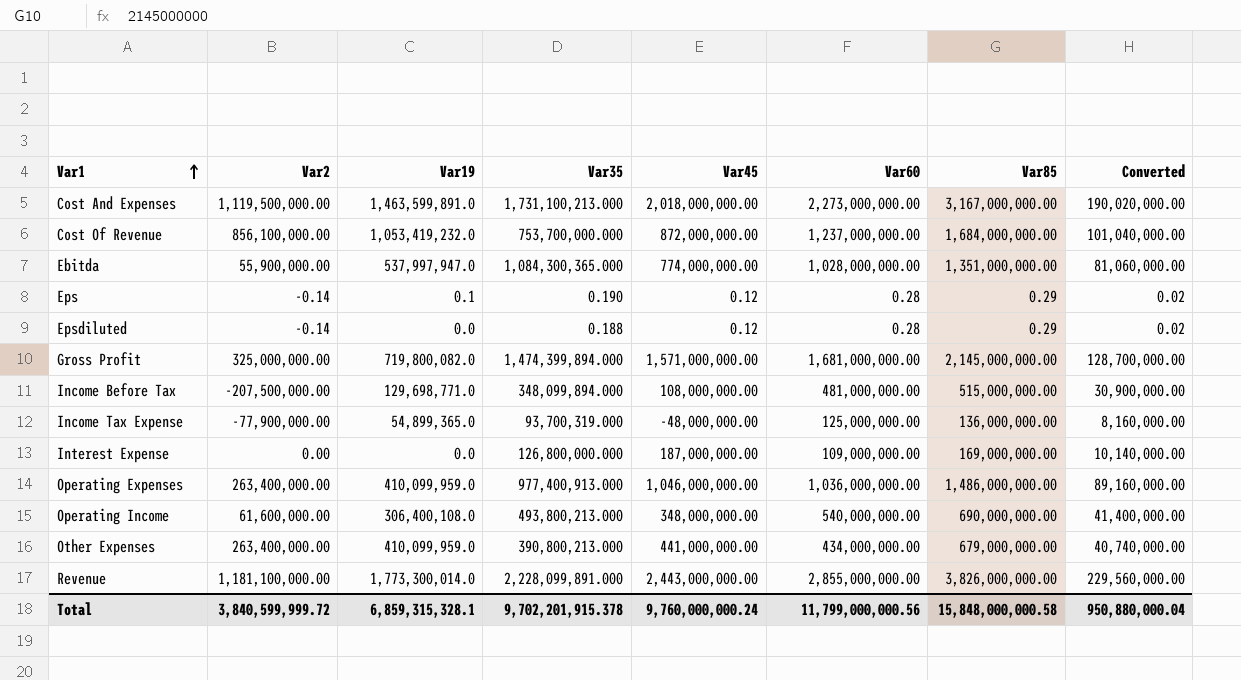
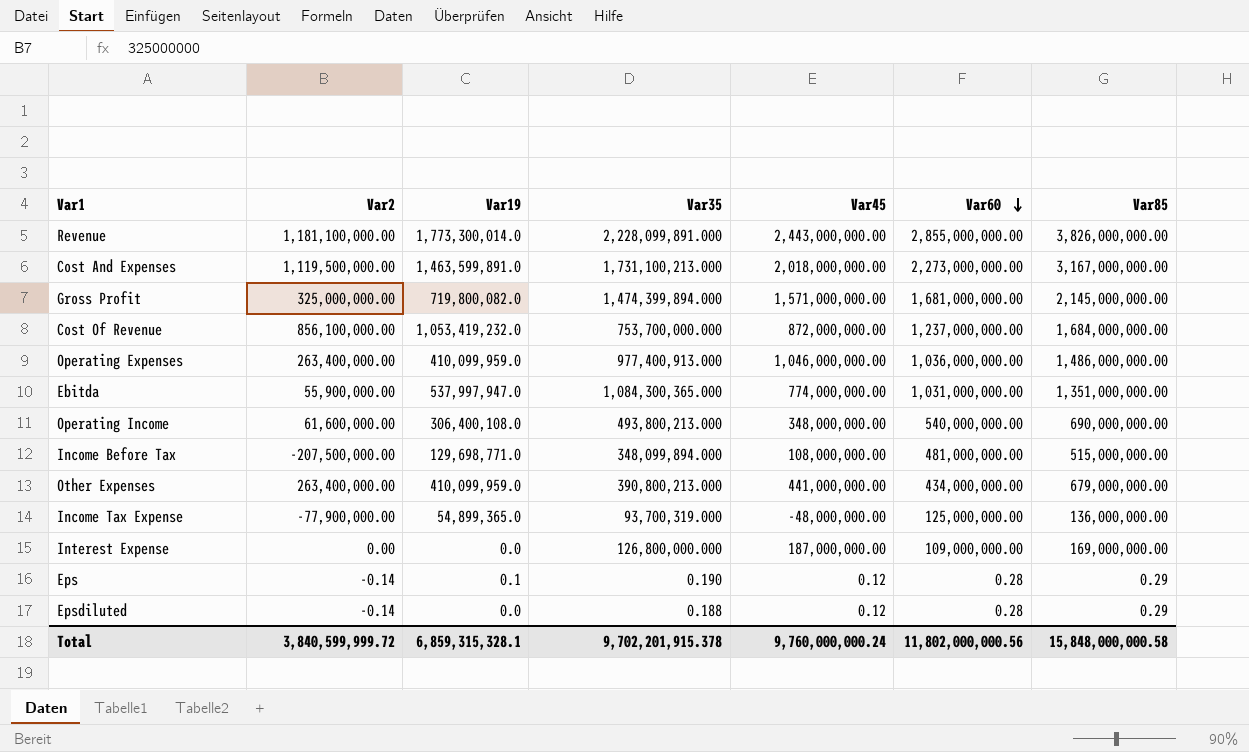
row order: Var1 ascending -> Var60 descending
column Converted | formula: [Var85] * 0.06 -> none
Ebitda | Var60: 1,028,000,000.00 -> 1,031,000,000.00
Total | Var60: 11,799,000,000.56 -> 11,802,000,000.56

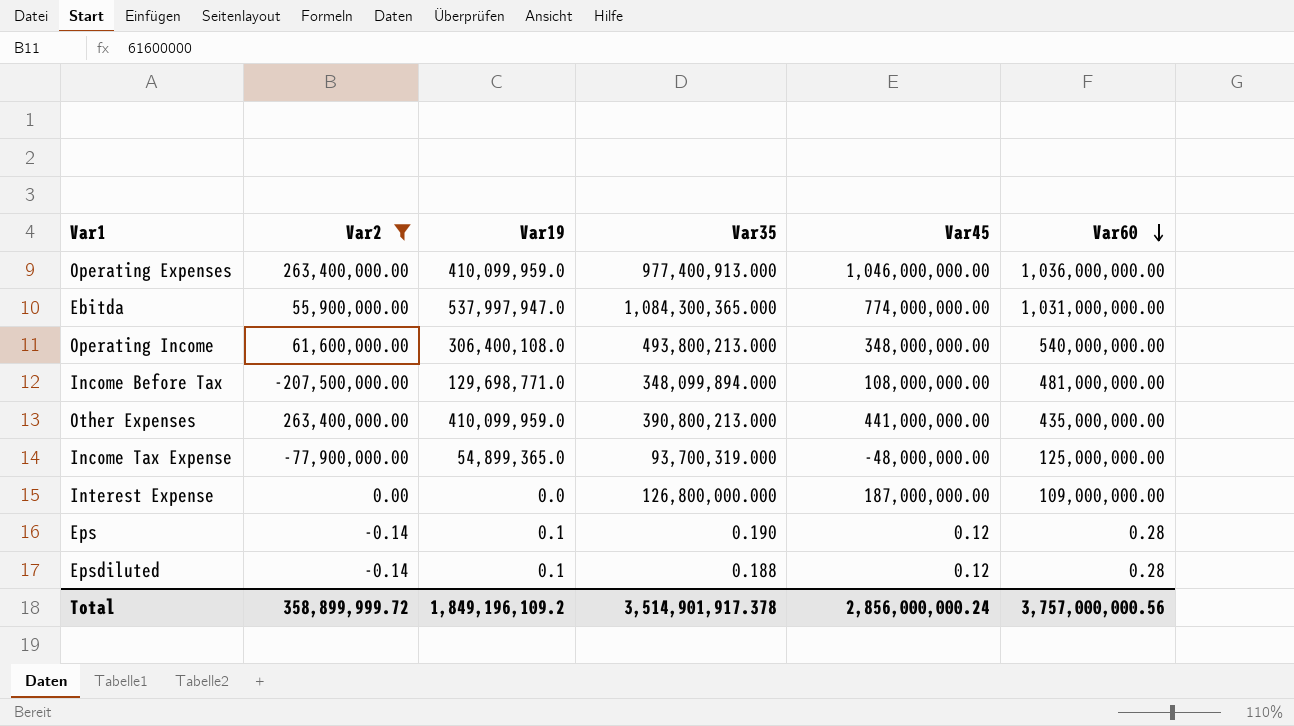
filter: none -> Var2 <= 263,400,000.00
column Var85 | position: 7 -> none
Other Expenses | Var60: 434,000,000.00 -> 435,000,000.00
Epsdiluted | Var19: 0.0 -> 0.1
Total | Var2: 3,840,599,999.72 -> 358,899,999.72
Total | Var19: 6,859,315,328.1 -> 1,849,196,109.2
Total | Var35: 9,702,201,915.378 -> 3,514,901,917.378
Total | Var45: 9,760,000,000.24 -> 2,856,000,000.24
Total | Var60: 11,802,000,000.56 -> 3,757,000,000.56

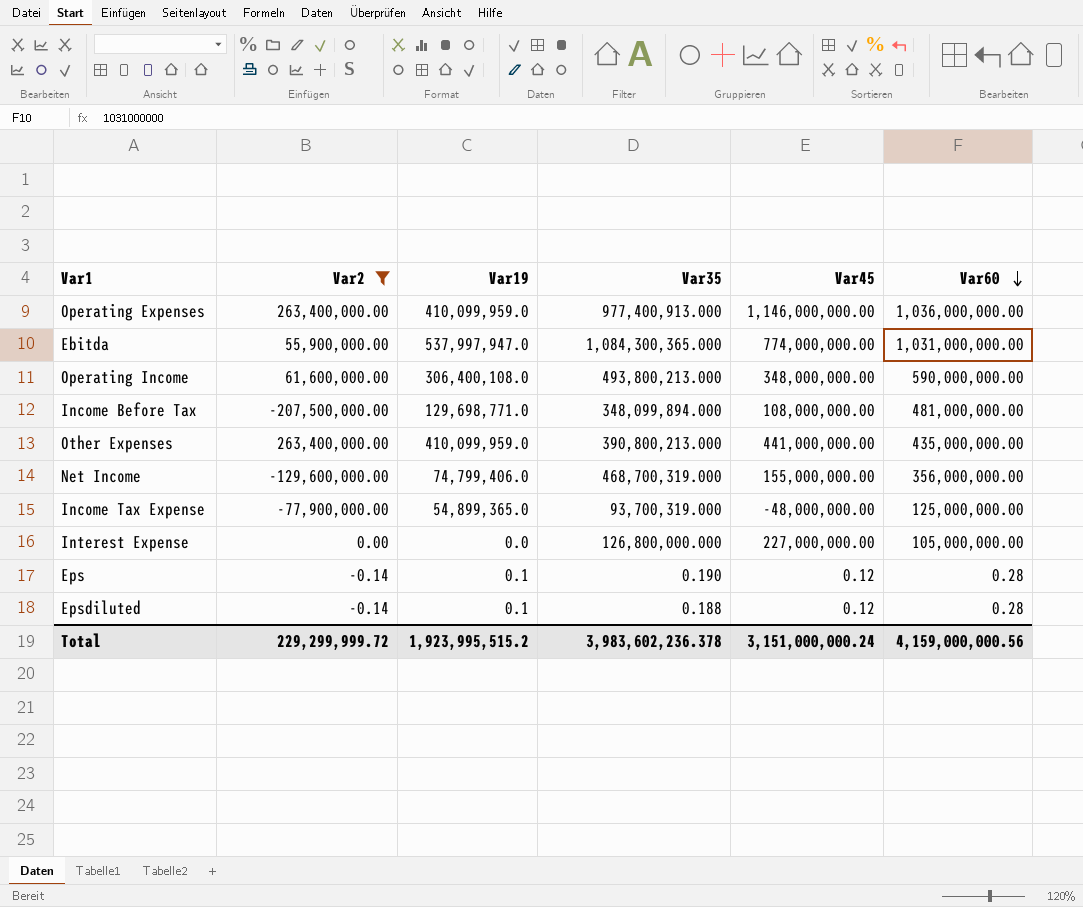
Operating Expenses | Var45: 1,046,000,000.00 -> 1,146,000,000.00
Operating Income | Var60: 540,000,000.00 -> 590,000,000.00
row Net Income: none -> -129,600,000.00 | 74,799,406.0 | 468,700,319.000 | 155,000,000.00 | 356,000,000.00
Interest Expense | Var45: 187,000,000.00 -> 227,000,000.00
Interest Expense | Var60: 109,000,000.00 -> 105,000,000.00
Total | Var2: 358,899,999.72 -> 229,299,999.72
Total | Var19: 1,849,196,109.2 -> 1,923,995,515.2
Total | Var35: 3,514,901,917.378 -> 3,983,602,236.378
Total | Var45: 2,856,000,000.24 -> 3,151,000,000.24
Total | Var60: 3,757,000,000.56 -> 4,159,000,000.56

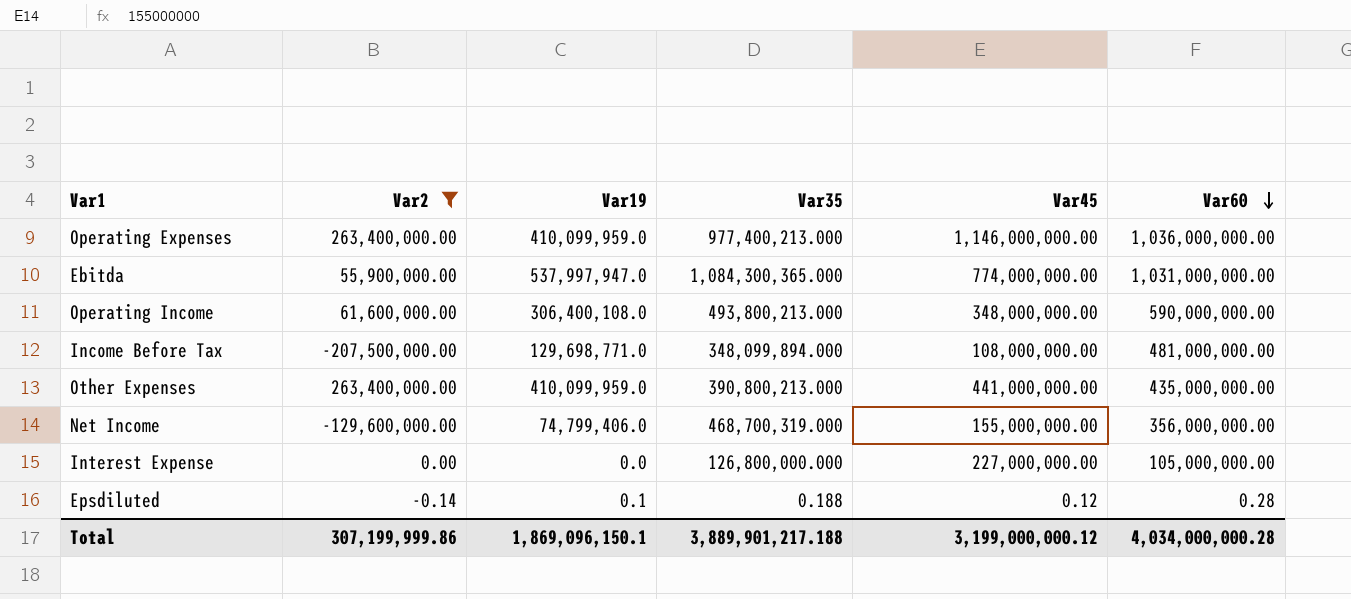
row Income Tax Expense: -77,900,000.00 | 54,899,365.0 | 93,700,319.000 | -48,000,000.00 | 125,000,000.00 -> none
row Eps: -0.14 | 0.1 | 0.190 | 0.12 | 0.28 -> none
Operating Expenses | Var35: 977,400,913.000 -> 977,400,213.000
Total | Var2: 229,299,999.72 -> 307,199,999.86
Total | Var19: 1,923,995,515.2 -> 1,869,096,150.1
Total | Var35: 3,983,602,236.378 -> 3,889,901,217.188
Total | Var45: 3,151,000,000.24 -> 3,199,000,000.12
Total | Var60: 4,159,000,000.56 -> 4,034,000,000.28

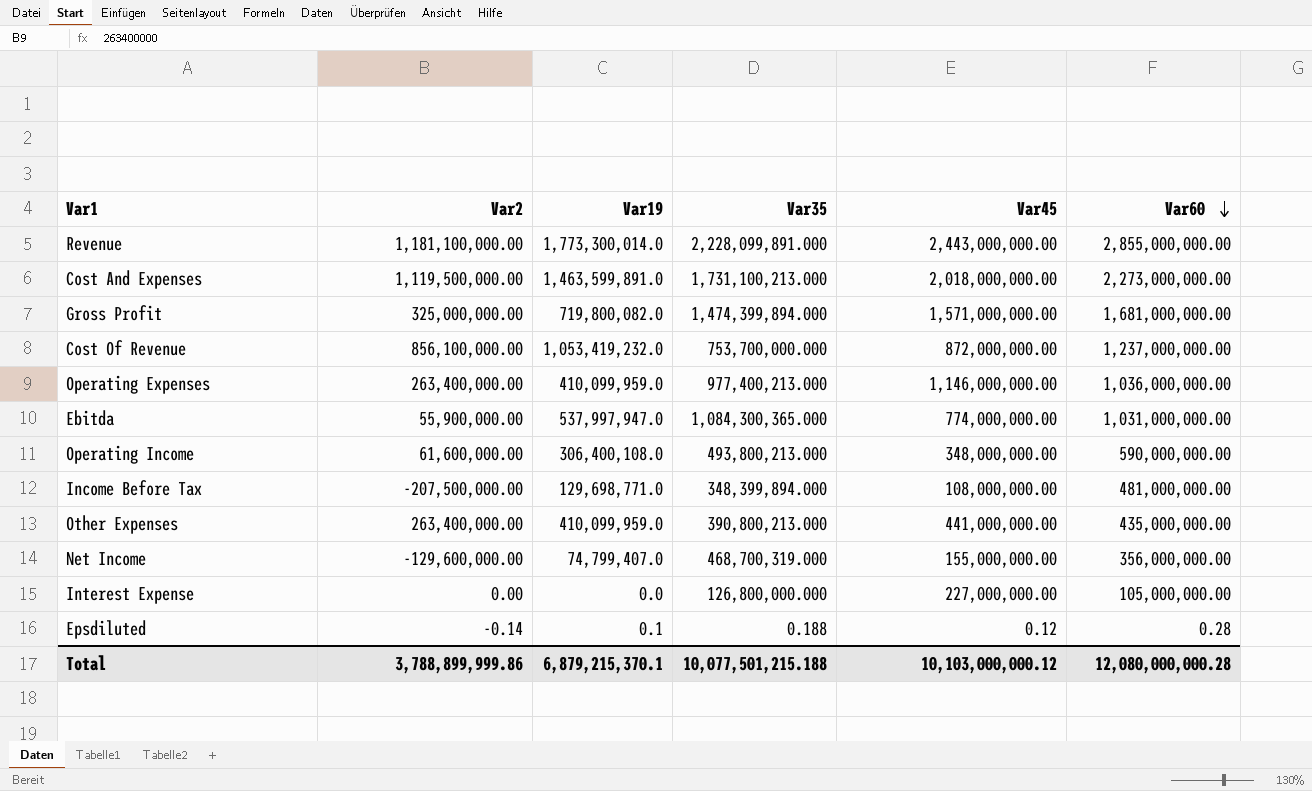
filter: Var2 <= 263,400,000.00 -> none
Income Before Tax | Var35: 348,099,894.000 -> 348,399,894.000
Net Income | Var19: 74,799,406.0 -> 74,799,407.0
Total | Var2: 307,199,999.86 -> 3,788,899,999.86
Total | Var19: 1,869,096,150.1 -> 6,879,215,370.1
Total | Var35: 3,889,901,217.188 -> 10,077,501,215.188
Total | Var45: 3,199,000,000.12 -> 10,103,000,000.12
Total | Var60: 4,034,000,000.28 -> 12,080,000,000.28

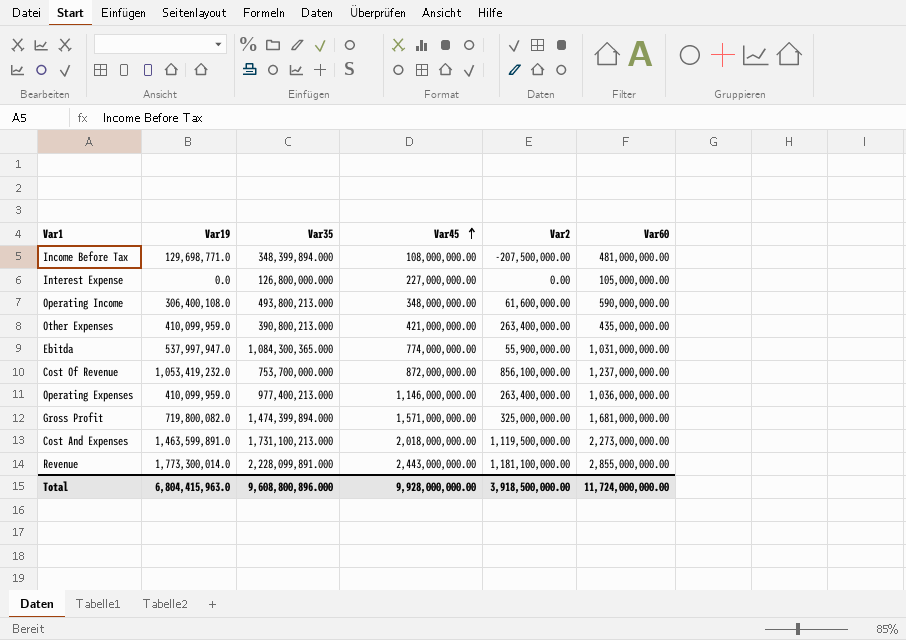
row order: Var60 descending -> Var45 ascending
column Var2 | position: 2 -> 5
row Net Income: -129,600,000.00 | 74,799,407.0 | 468,700,319.000 | 155,000,000.00 | 356,000,000.00 -> none
row Epsdiluted: -0.14 | 0.1 | 0.188 | 0.12 | 0.28 -> none
Other Expenses | Var45: 441,000,000.00 -> 421,000,000.00
Total | Var19: 6,879,215,370.1 -> 6,804,415,963.0
Total | Var35: 10,077,501,215.188 -> 9,608,800,896.000
Total | Var45: 10,103,000,000.12 -> 9,928,000,000.00
Total | Var2: 3,788,899,999.86 -> 3,918,500,000.00
Total | Var60: 12,080,000,000.28 -> 11,724,000,000.00

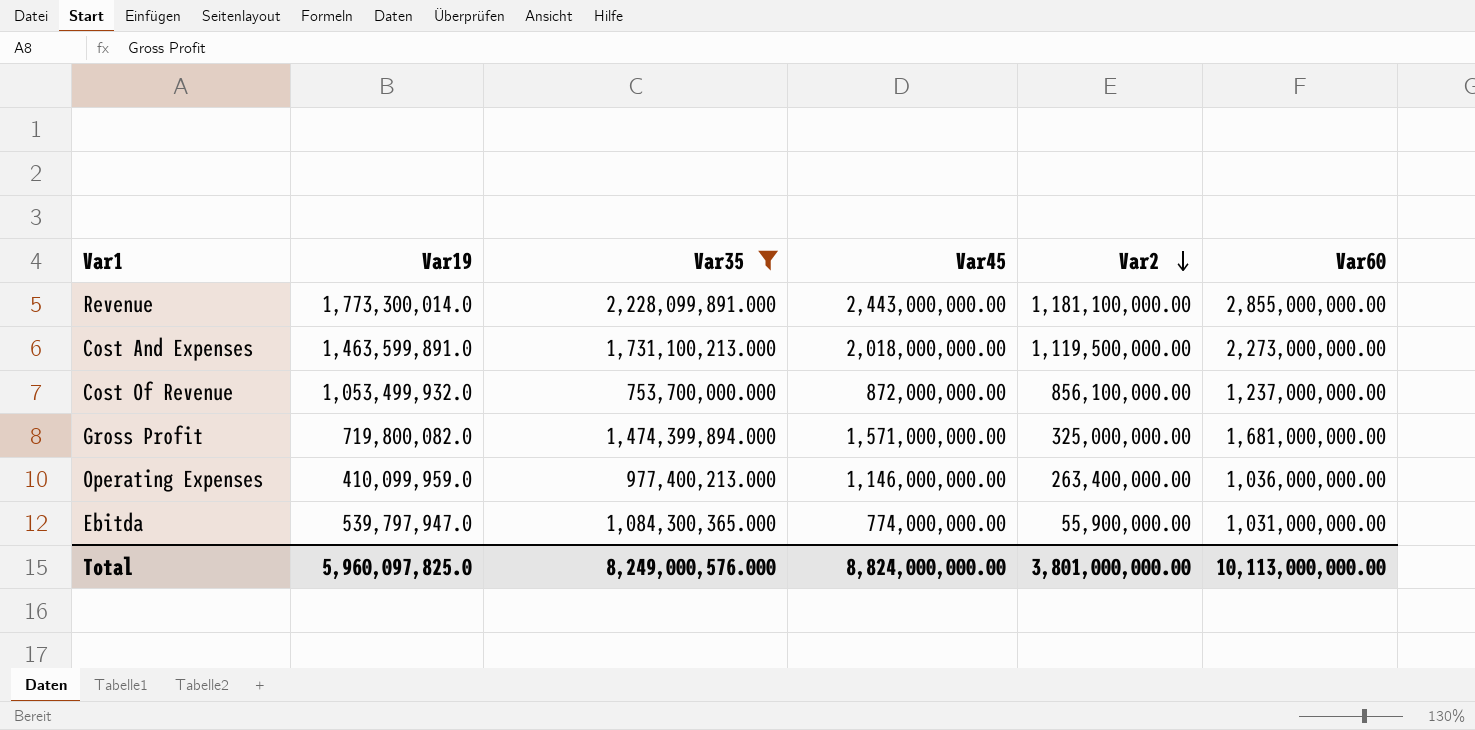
filter: none -> Var35 >= 753,700,000.000
row order: Var45 ascending -> Var2 descending
Cost Of Revenue | Var19: 1,053,419,232.0 -> 1,053,499,932.0
Ebitda | Var19: 537,997,947.0 -> 539,797,947.0
Total | Var19: 6,804,415,963.0 -> 5,960,097,825.0
Total | Var35: 9,608,800,896.000 -> 8,249,000,576.000
Total | Var45: 9,928,000,000.00 -> 8,824,000,000.00
Total | Var2: 3,918,500,000.00 -> 3,801,000,000.00
Total | Var60: 11,724,000,000.00 -> 10,113,000,000.00

